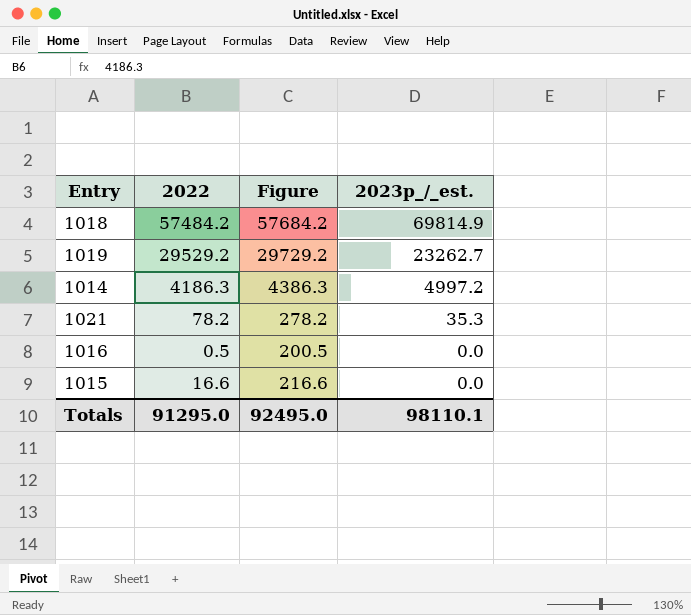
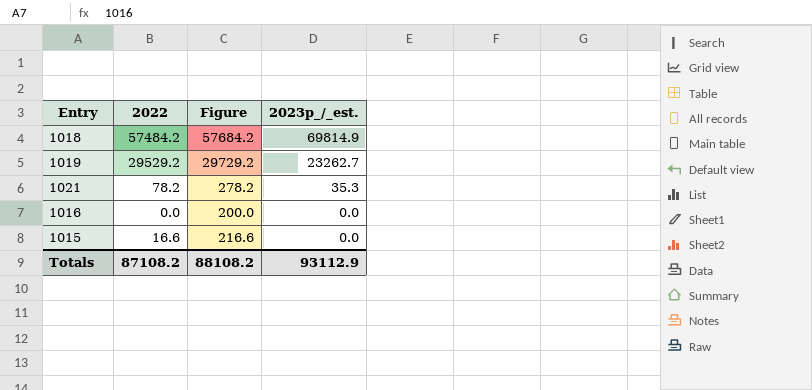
row 1014: 4186.3 | 4386.3 | 4997.2 -> none
1016 | 2022: 0.5 -> 0.0
1016 | Figure: 200.5 -> 200.0
Totals | 2022: 91295.0 -> 87108.2
Totals | Figure: 92495.0 -> 88108.2
Totals | 2023p_/_est.: 98110.1 -> 93112.9

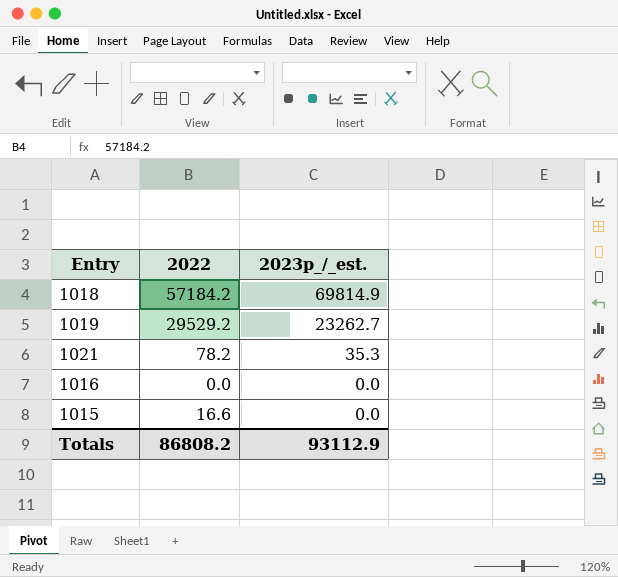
column Figure | formula: [2022] + 200 -> none
1018 | 2022: 57484.2 -> 57184.2
Totals | 2022: 87108.2 -> 86808.2

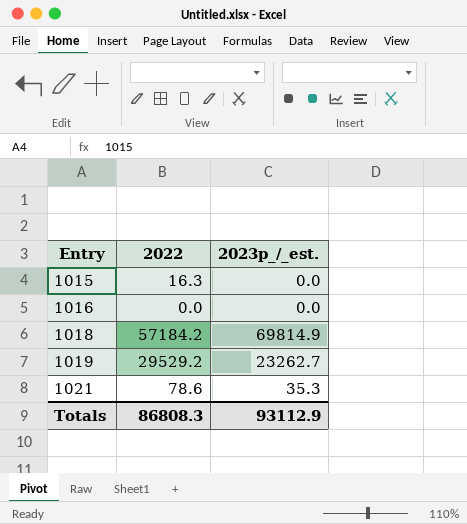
row order: 2023p_/_est. descending -> Entry ascending
1015 | 2022: 16.6 -> 16.3
1021 | 2022: 78.2 -> 78.6
Totals | 2022: 86808.2 -> 86808.3

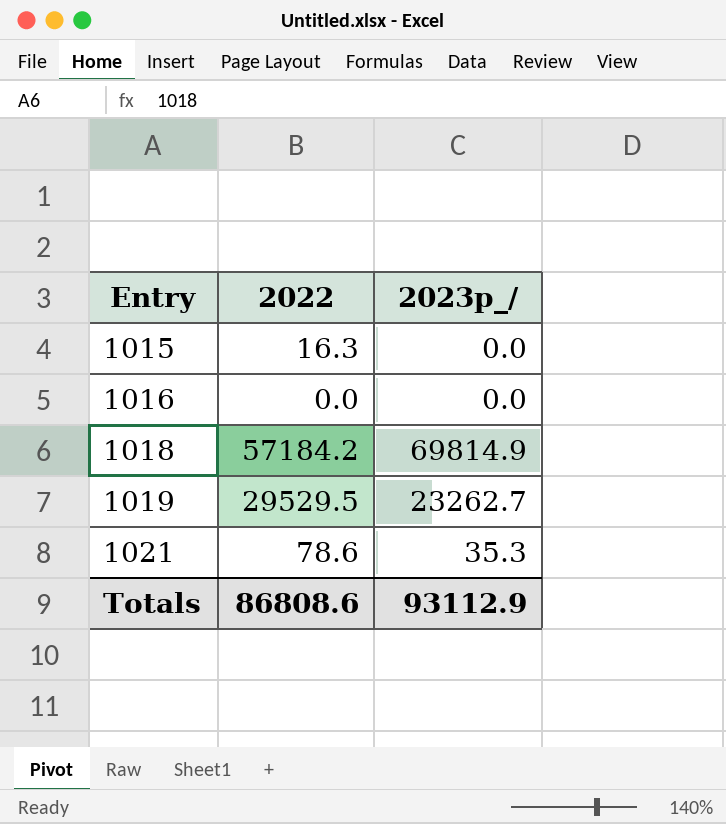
column name: 2023p_/_est. -> 2023p_/
1019 | 2022: 29529.2 -> 29529.5
Totals | 2022: 86808.3 -> 86808.6

